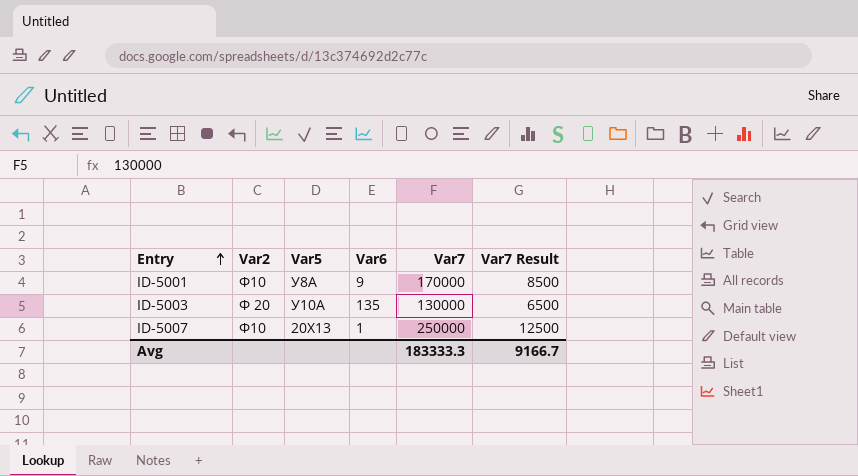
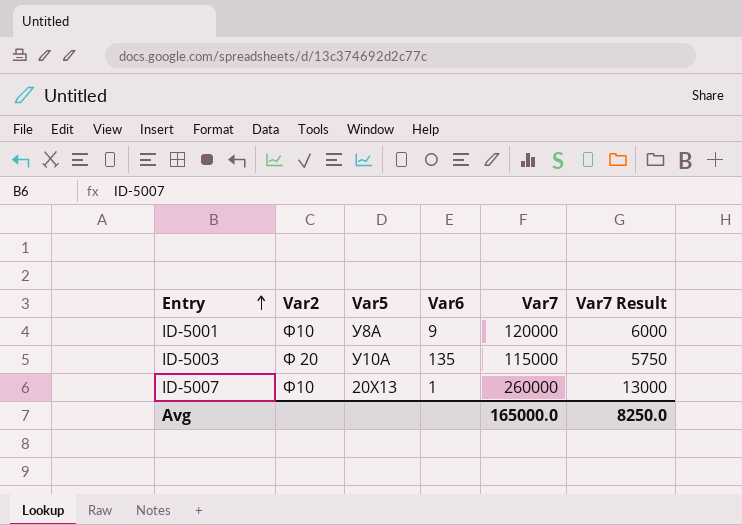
ID-5001 | Var7: 170000 -> 120000
ID-5001 | Var7 Result: 8500 -> 6000
ID-5003 | Var7: 130000 -> 115000
ID-5003 | Var7 Result: 6500 -> 5750
ID-5007 | Var7: 250000 -> 260000
ID-5007 | Var7 Result: 12500 -> 13000
Avg | Var7: 183333.3 -> 165000.0
Avg | Var7 Result: 9166.7 -> 8250.0

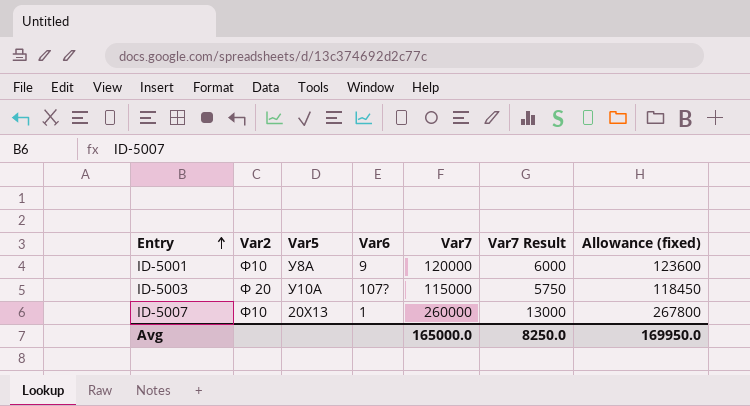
column Allowance (fixed) | formula: none -> [Var7] * 1.03
ID-5003 | Var6: 135 -> 107?

